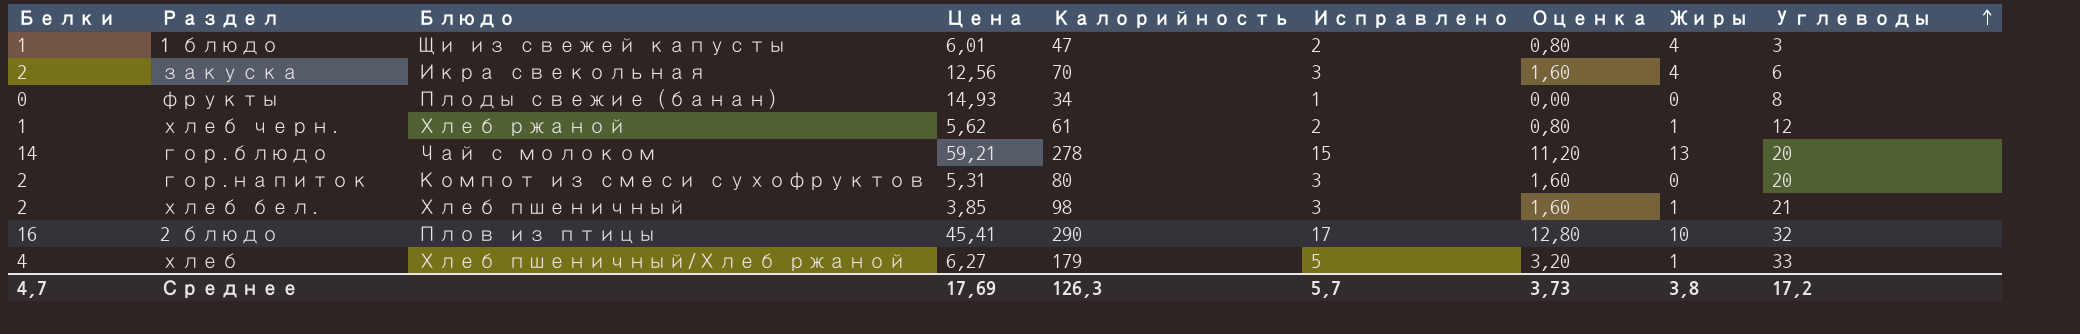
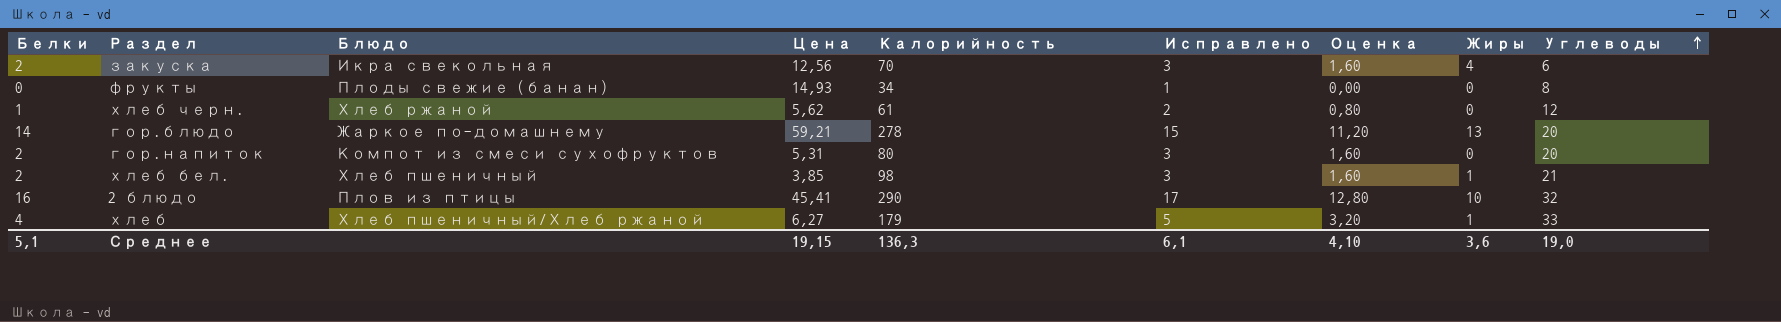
row 1 блюдо: 1 | Щи из свежей капусты | 6,01 | 47 | 2 | 0,80 | 4 | 3 -> none
хлеб черн. | Жиры: 1 -> 0
гор.блюдо | Блюдо: Чай с молоком -> Жаркое по-домашнему
Среднее | Белки: 4,7 -> 5,1
Среднее | Цена: 17,69 -> 19,15
Среднее | Калорийность: 126,3 -> 136,3
Среднее | Исправлено: 5,7 -> 6,1
Среднее | Оценка: 3,73 -> 4,10
Среднее | Жиры: 3,8 -> 3,6
Среднее | Углеводы: 17,2 -> 19,0

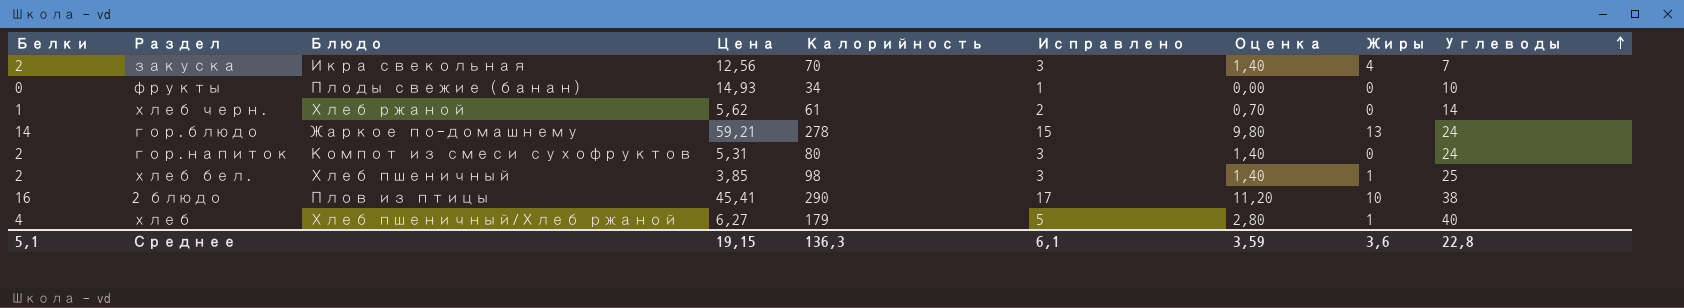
column Оценка | formula: [Белки] * 0,8 -> [Белки] * 0,7
закуска | Углеводы: 6 -> 7
фрукты | Углеводы: 8 -> 10
хлеб черн. | Углеводы: 12 -> 14
гор.блюдо | Углеводы: 20 -> 24
гор.напиток | Углеводы: 20 -> 24
хлеб бел. | Углеводы: 21 -> 25
2 блюдо | Углеводы: 32 -> 38
хлеб | Углеводы: 33 -> 40
Среднее | Оценка: 4,10 -> 3,59
Среднее | Углеводы: 19,0 -> 22,8

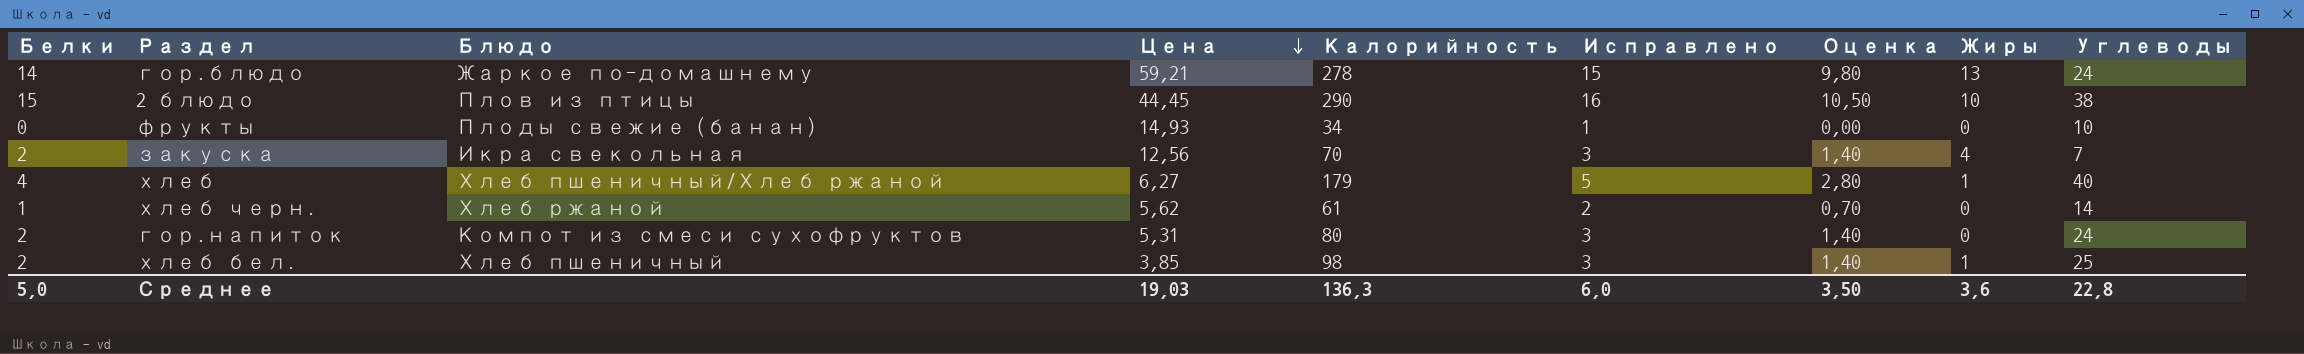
row order: Углеводы ascending -> Цена descending
2 блюдо | Белки: 16 -> 15
2 блюдо | Цена: 45,41 -> 44,45
2 блюдо | Исправлено: 17 -> 16
2 блюдо | Оценка: 11,20 -> 10,50
Среднее | Белки: 5,1 -> 5,0
Среднее | Цена: 19,15 -> 19,03
Среднее | Исправлено: 6,1 -> 6,0
Среднее | Оценка: 3,59 -> 3,50

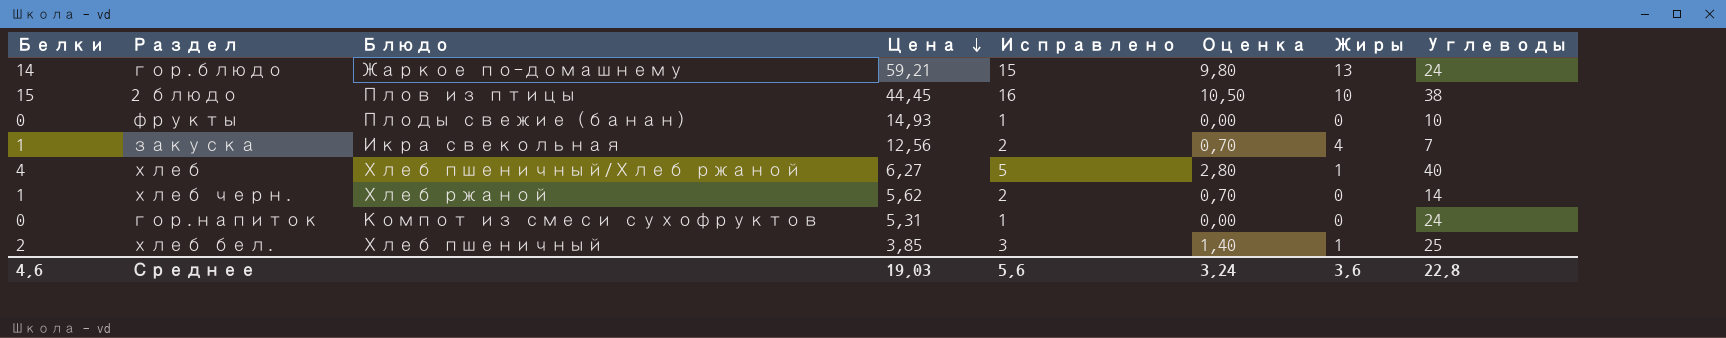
column Калорийность | position: 5 -> none
закуска | Белки: 2 -> 1
закуска | Исправлено: 3 -> 2
закуска | Оценка: 1,40 -> 0,70
гор.напиток | Белки: 2 -> 0
гор.напиток | Исправлено: 3 -> 1
гор.напиток | Оценка: 1,40 -> 0,00
Среднее | Белки: 5,0 -> 4,6
Среднее | Исправлено: 6,0 -> 5,6
Среднее | Оценка: 3,50 -> 3,24

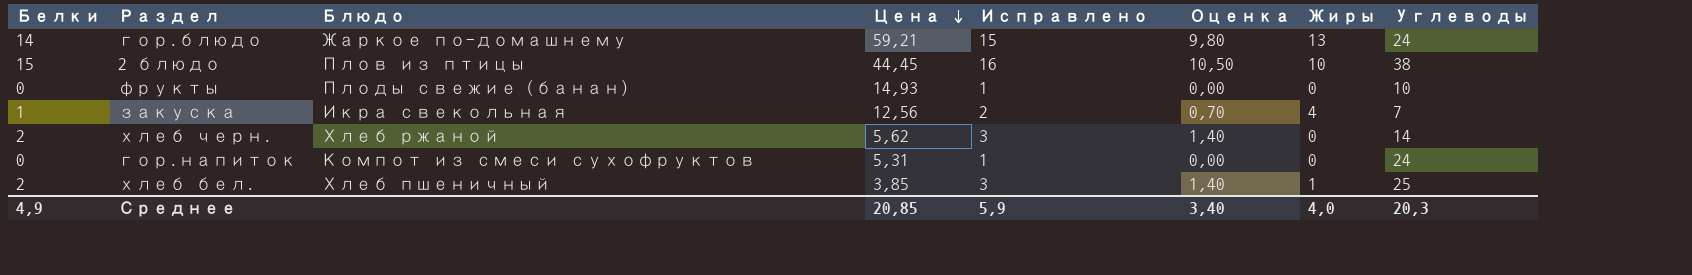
row хлеб: 4 | Хлеб пшеничный/Хлеб ржаной | 6,27 | 5 | 2,80 | 1 | 40 -> none
хлеб черн. | Белки: 1 -> 2
хлеб черн. | Исправлено: 2 -> 3
хлеб черн. | Оценка: 0,70 -> 1,40
Среднее | Белки: 4,6 -> 4,9
Среднее | Цена: 19,03 -> 20,85
Среднее | Исправлено: 5,6 -> 5,9
Среднее | Оценка: 3,24 -> 3,40
Среднее | Жиры: 3,6 -> 4,0
Среднее | Углеводы: 22,8 -> 20,3

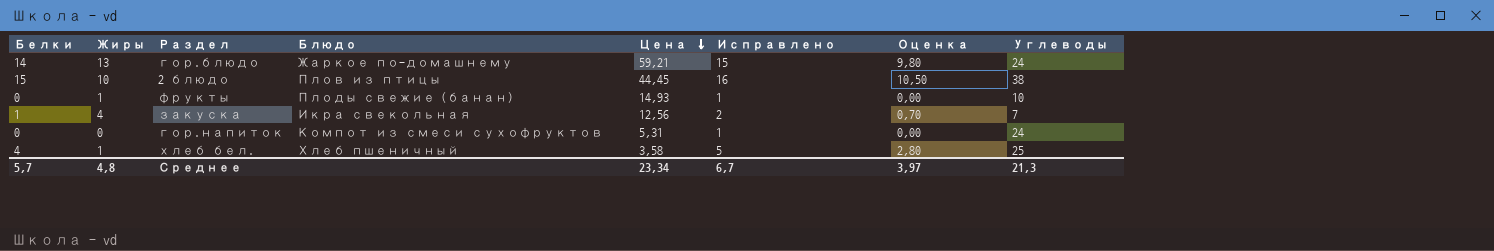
column Жиры | position: 7 -> 2
row хлеб черн.: 2 | Хлеб ржаной | 5,62 | 3 | 1,40 | 0 | 14 -> none
фрукты | Жиры: 0 -> 1
хлеб бел. | Белки: 2 -> 4
хлеб бел. | Цена: 3,85 -> 3,58
хлеб бел. | Исправлено: 3 -> 5
хлеб бел. | Оценка: 1,40 -> 2,80
Среднее | Белки: 4,9 -> 5,7
Среднее | Жиры: 4,0 -> 4,8
Среднее | Цена: 20,85 -> 23,34
Среднее | Исправлено: 5,9 -> 6,7
Среднее | Оценка: 3,40 -> 3,97
Среднее | Углеводы: 20,3 -> 21,3

